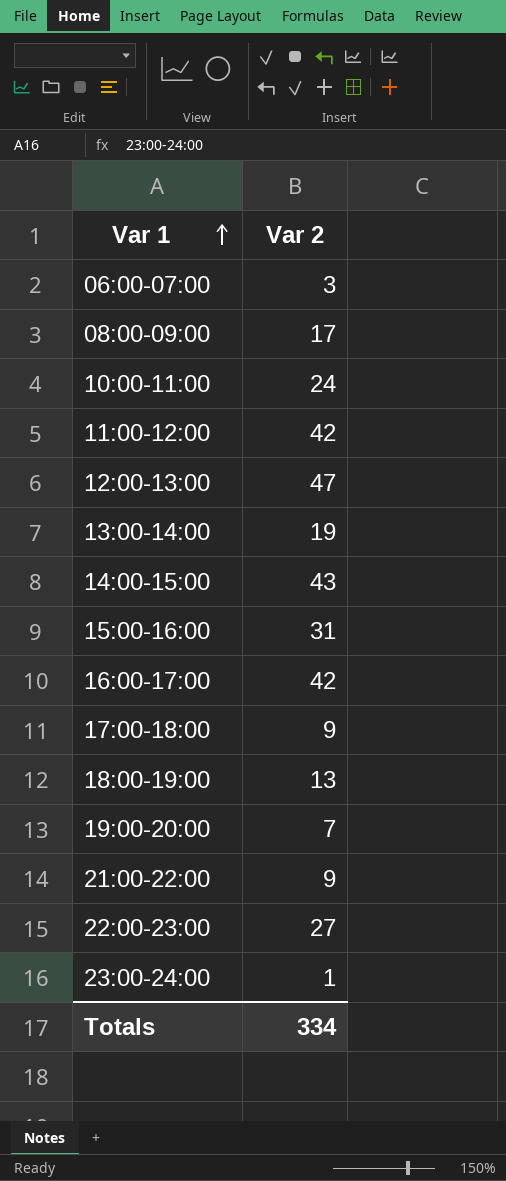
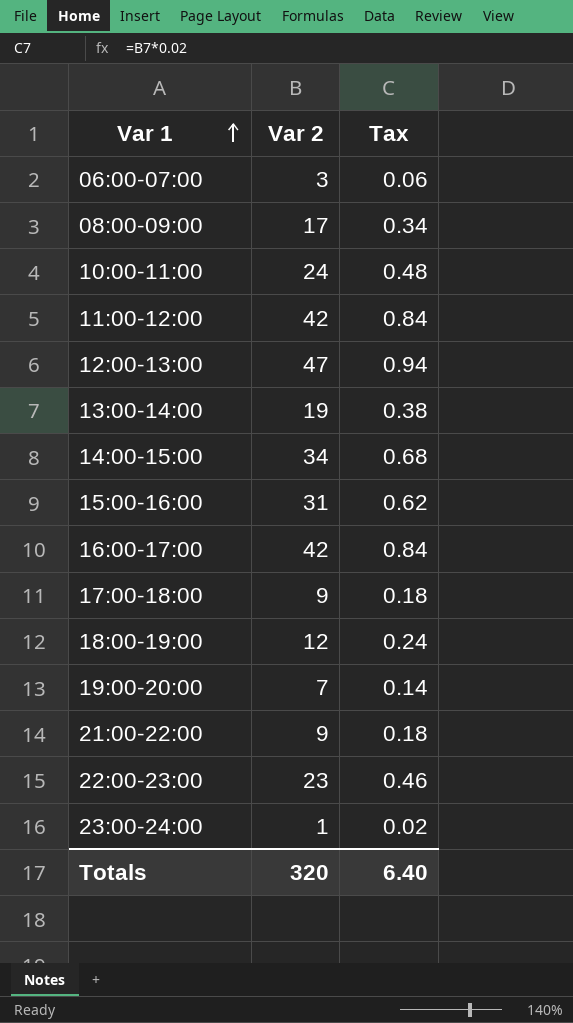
column Tax | formula: none -> [Var 2] * 0.02
14:00-15:00 | Var 2: 43 -> 34
18:00-19:00 | Var 2: 13 -> 12
22:00-23:00 | Var 2: 27 -> 23
Totals | Var 2: 334 -> 320

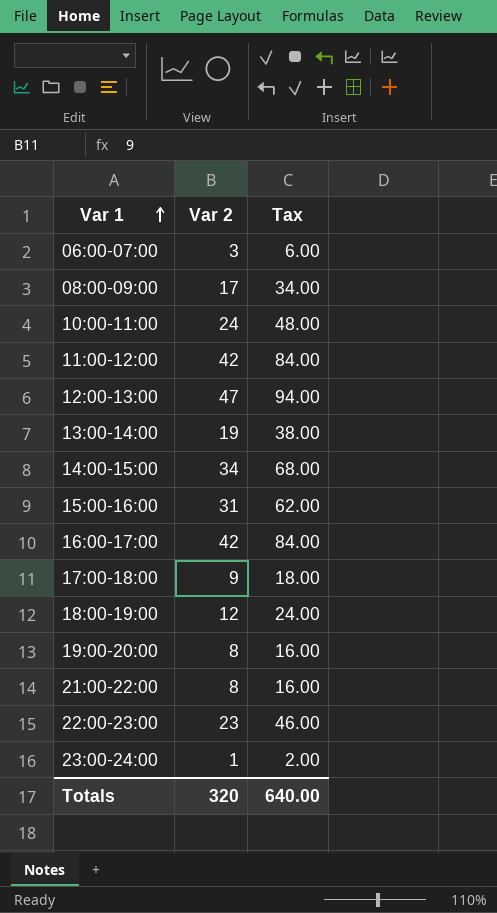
column Tax | formula: [Var 2] * 0.02 -> [Var 2] * 2
19:00-20:00 | Var 2: 7 -> 8
21:00-22:00 | Var 2: 9 -> 8
Totals | Tax: 6.40 -> 640.00

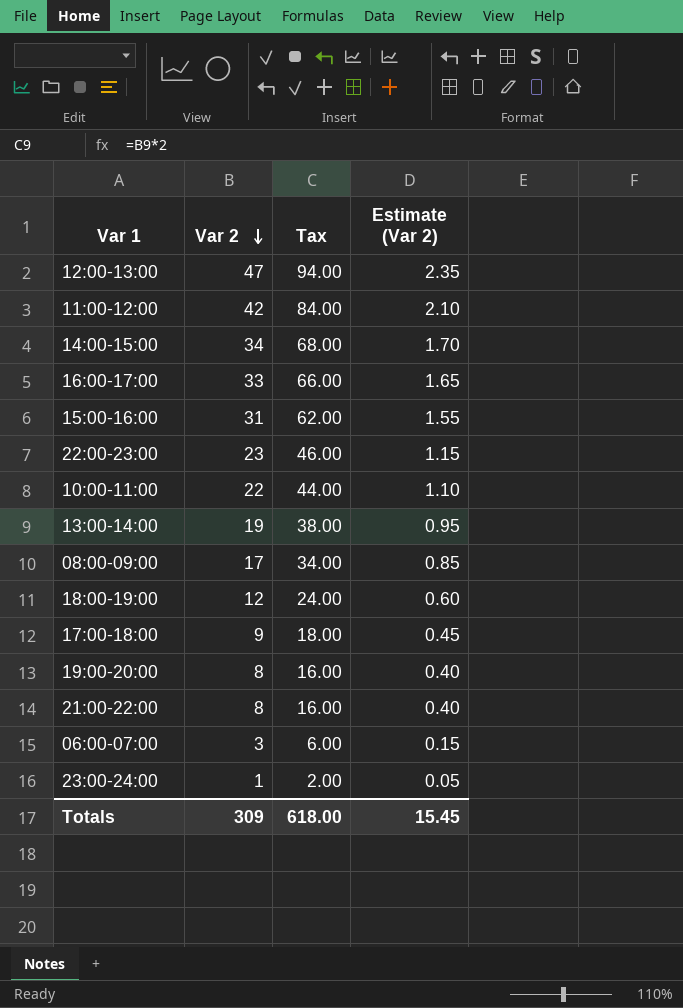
row order: Var 1 ascending -> Var 2 descending
column Estimate (Var 2) | formula: none -> [Var 2] * 0.05
16:00-17:00 | Var 2: 42 -> 33
16:00-17:00 | Tax: 84.00 -> 66.00
10:00-11:00 | Var 2: 24 -> 22
10:00-11:00 | Tax: 48.00 -> 44.00
Totals | Var 2: 320 -> 309
Totals | Tax: 640.00 -> 618.00

